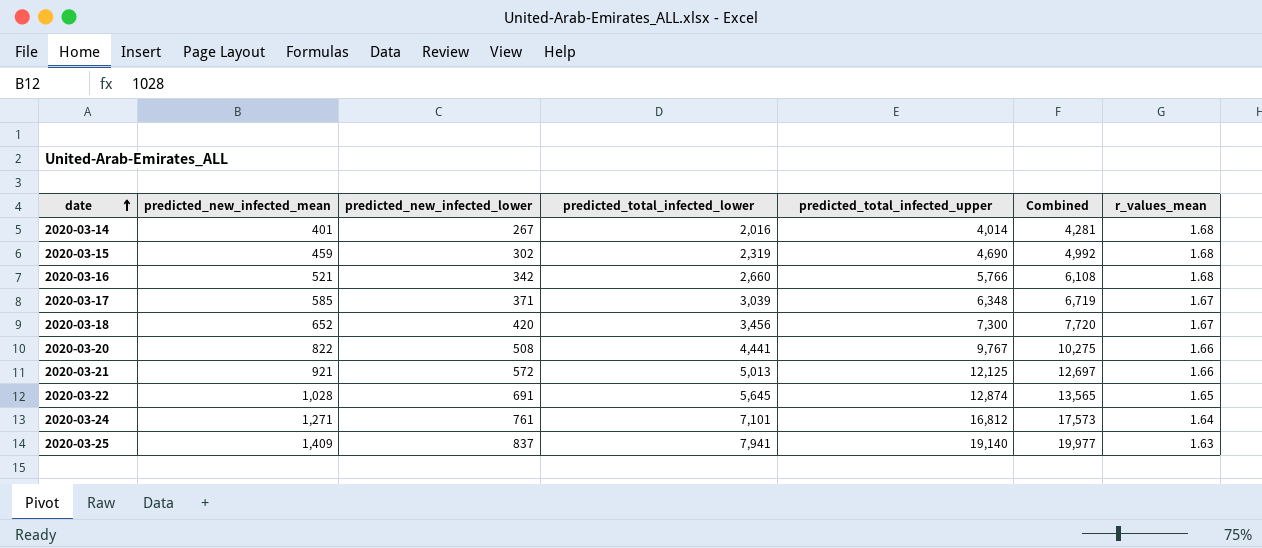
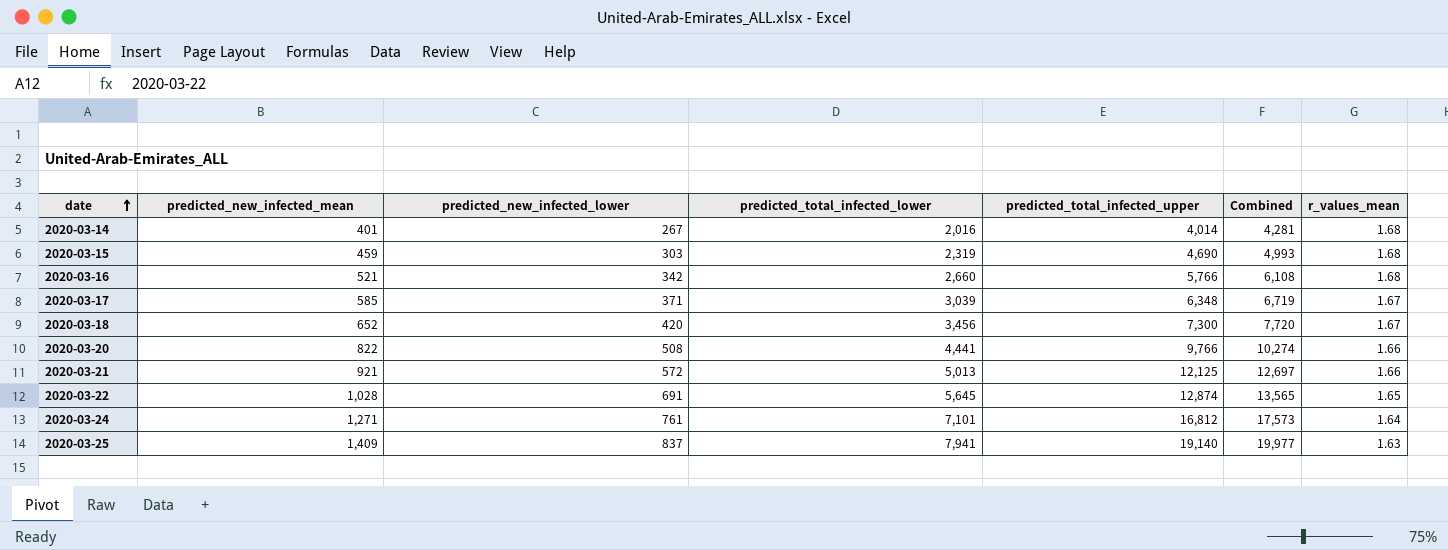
2020-03-15 | predicted_new_infected_lower: 302 -> 303
2020-03-15 | Combined: 4,992 -> 4,993
2020-03-20 | predicted_total_infected_upper: 9,767 -> 9,766
2020-03-20 | Combined: 10,275 -> 10,274

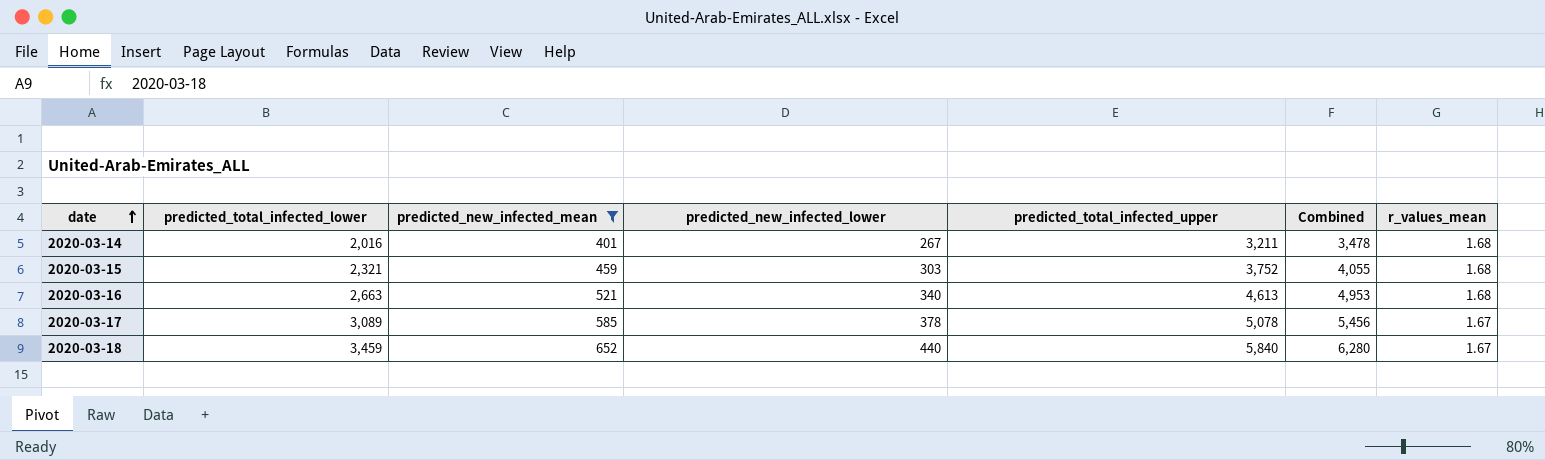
filter: none -> predicted_new_infected_mean <= 652
column predicted_total_infected_lower | position: 4 -> 2
2020-03-14 | predicted_total_infected_upper: 4,014 -> 3,211
2020-03-14 | Combined: 4,281 -> 3,478
2020-03-15 | predicted_total_infected_lower: 2,319 -> 2,321
2020-03-15 | predicted_total_infected_upper: 4,690 -> 3,752
2020-03-15 | Combined: 4,993 -> 4,055
2020-03-16 | predicted_total_infected_lower: 2,660 -> 2,663
2020-03-16 | predicted_new_infected_lower: 342 -> 340
2020-03-16 | predicted_total_infected_upper: 5,766 -> 4,613
2020-03-16 | Combined: 6,108 -> 4,953
2020-03-17 | predicted_total_infected_lower: 3,039 -> 3,089
2020-03-17 | predicted_new_infected_lower: 371 -> 378
2020-03-17 | predicted_total_infected_upper: 6,348 -> 5,078
2020-03-17 | Combined: 6,719 -> 5,456
2020-03-18 | predicted_total_infected_lower: 3,456 -> 3,459
2020-03-18 | predicted_new_infected_lower: 420 -> 440
2020-03-18 | predicted_total_infected_upper: 7,300 -> 5,840
2020-03-18 | Combined: 7,720 -> 6,280

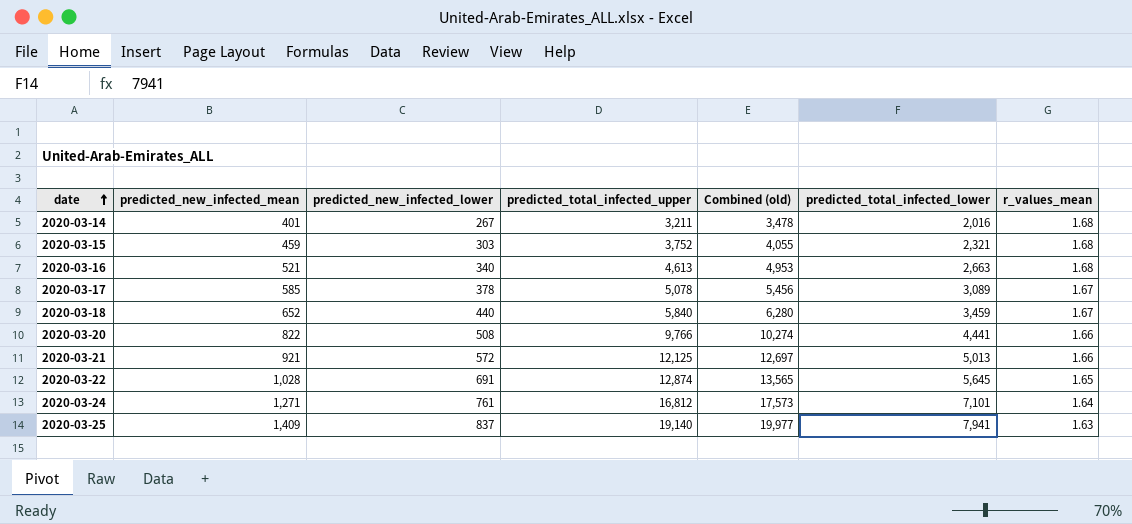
filter: predicted_new_infected_mean <= 652 -> none
column name: Combined -> Combined (old)
column predicted_total_infected_lower | position: 2 -> 6

